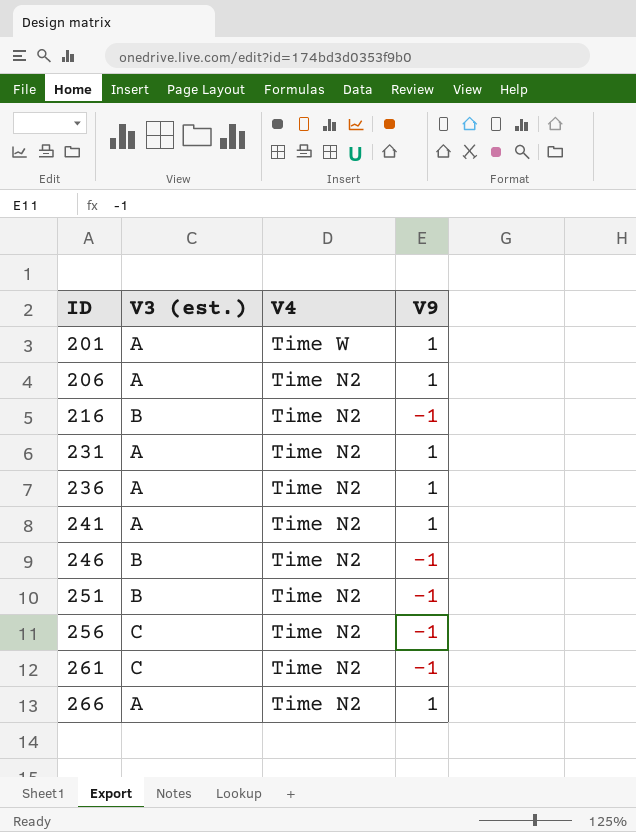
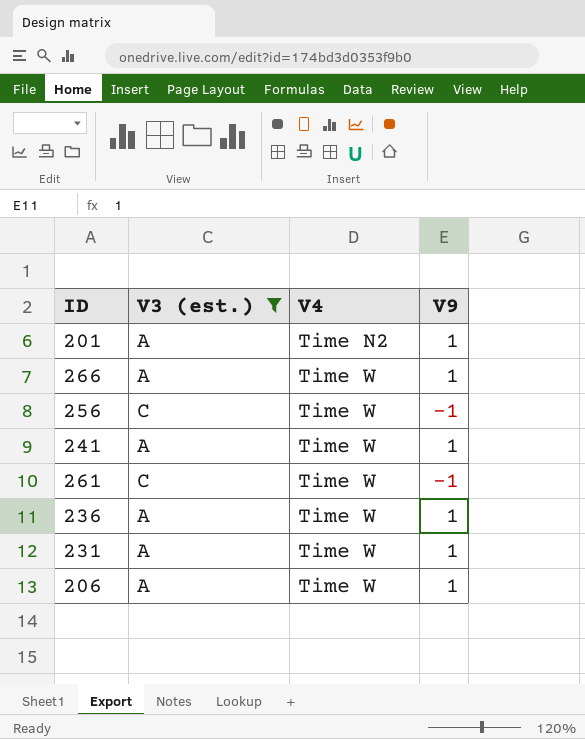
filter: none -> V3 (est.) != B
row order: ID ascending -> V4 ascending
201 | V4: Time W -> Time N2
266 | V4: Time N2 -> Time W
256 | V4: Time N2 -> Time W
241 | V4: Time N2 -> Time W
261 | V4: Time N2 -> Time W
236 | V4: Time N2 -> Time W
231 | V4: Time N2 -> Time W
206 | V4: Time N2 -> Time W

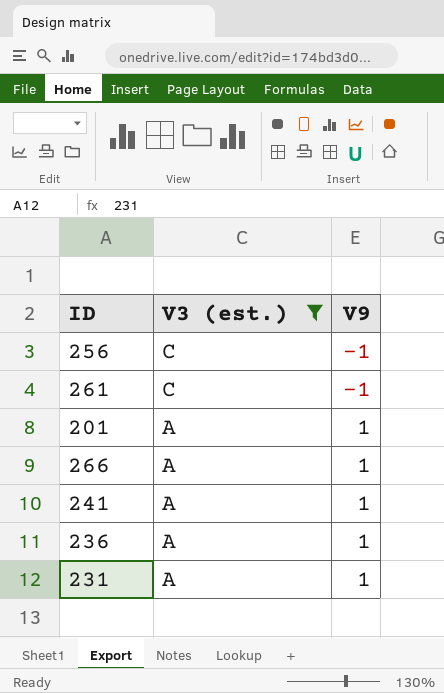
row order: V4 ascending -> V3 (est.) descending
column V4 | position: 3 -> none
row 206: A | Time W | 1 -> none

